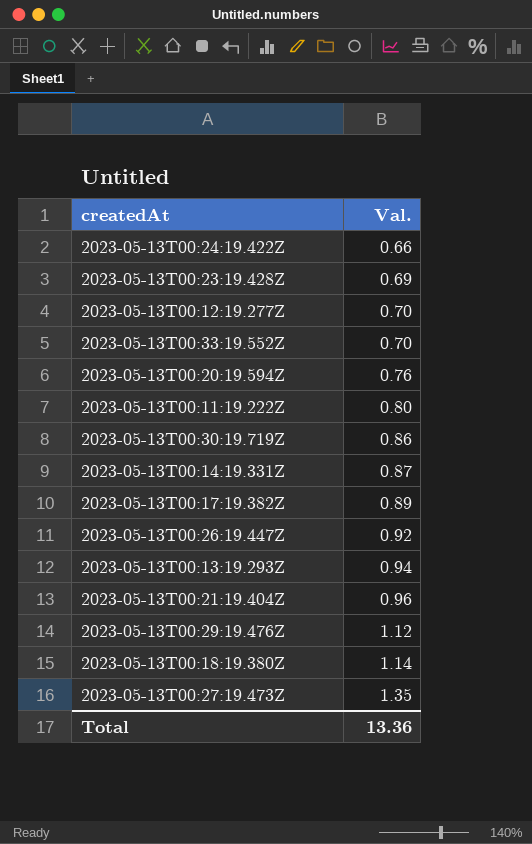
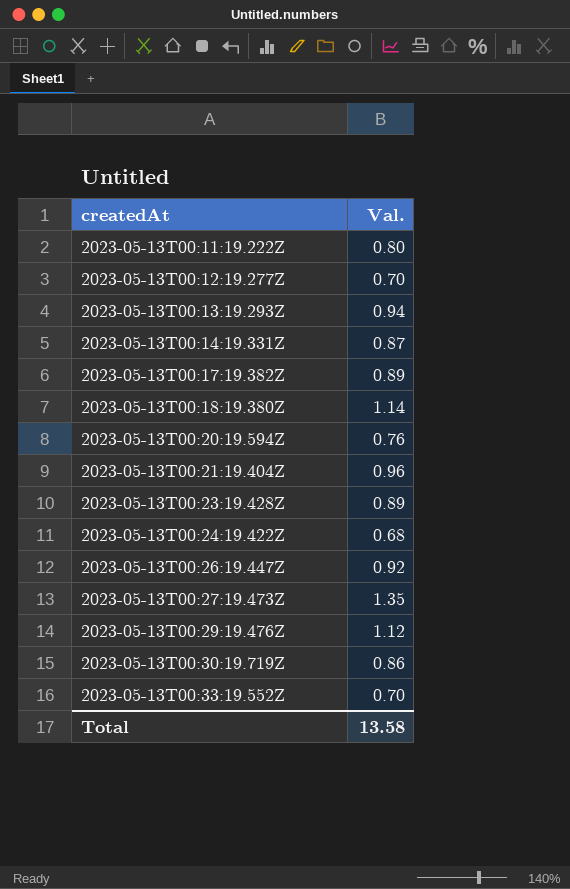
row order: Val. ascending -> createdAt ascending
2023-05-13T00:23:19.428Z | Val.: 0.69 -> 0.89
2023-05-13T00:24:19.422Z | Val.: 0.66 -> 0.68
Total | Val.: 13.36 -> 13.58

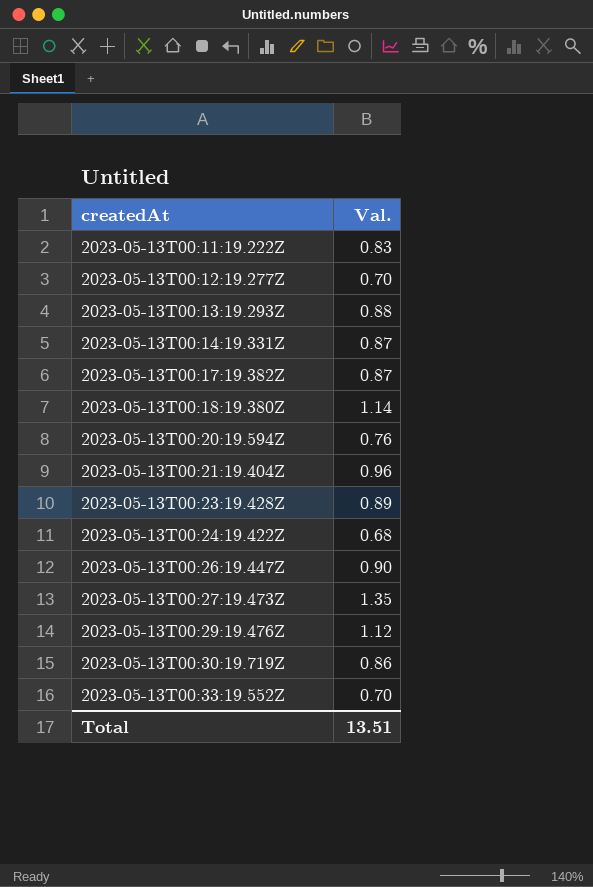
2023-05-13T00:11:19.222Z | Val.: 0.80 -> 0.83
2023-05-13T00:13:19.293Z | Val.: 0.94 -> 0.88
2023-05-13T00:17:19.382Z | Val.: 0.89 -> 0.87
2023-05-13T00:26:19.447Z | Val.: 0.92 -> 0.90
Total | Val.: 13.58 -> 13.51

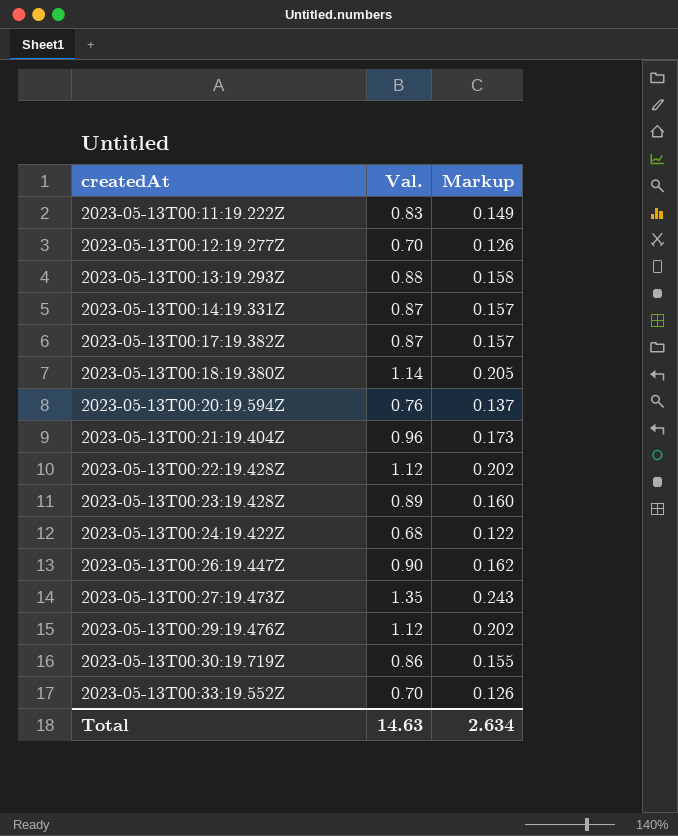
column Markup | formula: none -> [Val.] * 0.18
row 2023-05-13T00:22:19.428Z: none -> 1.12 | 0.202
Total | Val.: 13.51 -> 14.63

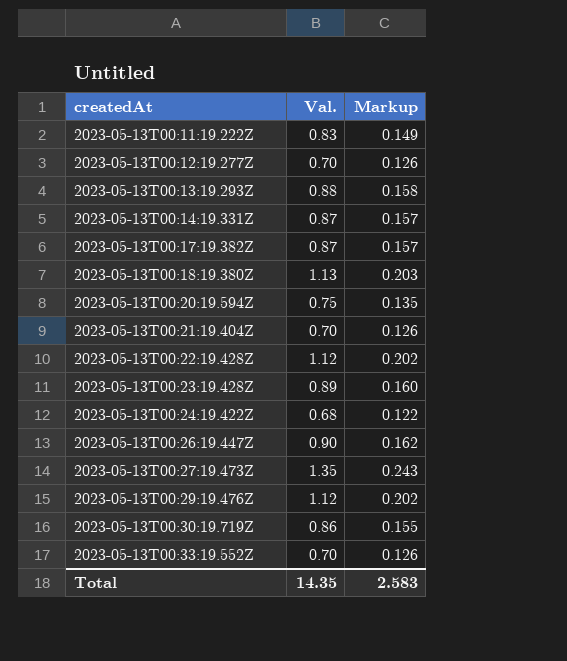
2023-05-13T00:18:19.380Z | Val.: 1.14 -> 1.13
2023-05-13T00:18:19.380Z | Markup: 0.205 -> 0.203
2023-05-13T00:20:19.594Z | Val.: 0.76 -> 0.75
2023-05-13T00:20:19.594Z | Markup: 0.137 -> 0.135
2023-05-13T00:21:19.404Z | Val.: 0.96 -> 0.70
2023-05-13T00:21:19.404Z | Markup: 0.173 -> 0.126
Total | Val.: 14.63 -> 14.35
Total | Markup: 2.634 -> 2.583

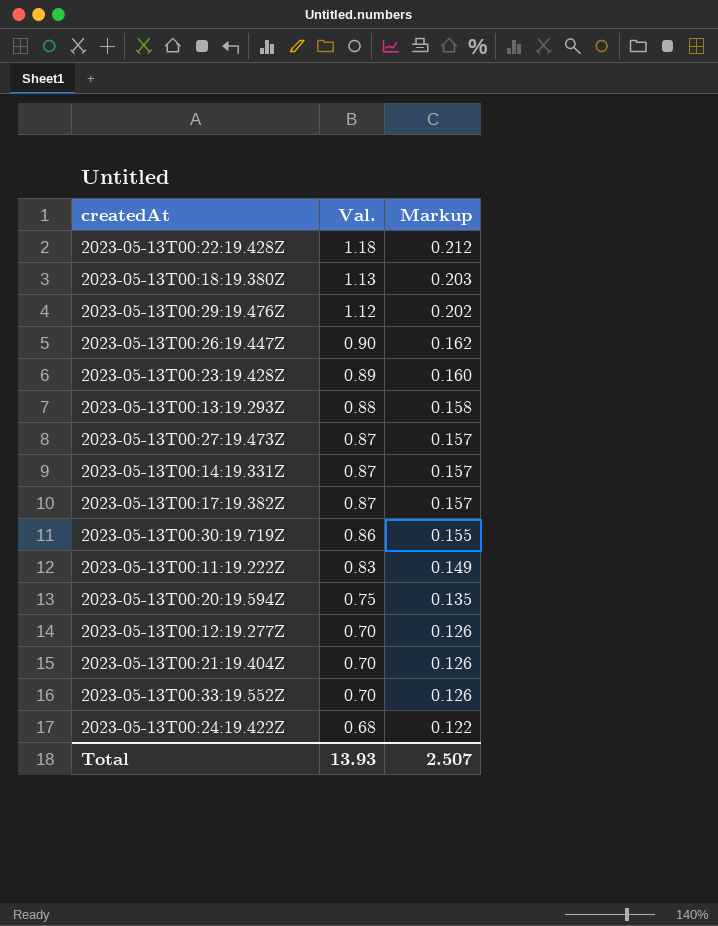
row order: createdAt ascending -> Val. descending
2023-05-13T00:22:19.428Z | Val.: 1.12 -> 1.18
2023-05-13T00:22:19.428Z | Markup: 0.202 -> 0.212
2023-05-13T00:27:19.473Z | Val.: 1.35 -> 0.87
2023-05-13T00:27:19.473Z | Markup: 0.243 -> 0.157
Total | Val.: 14.35 -> 13.93
Total | Markup: 2.583 -> 2.507

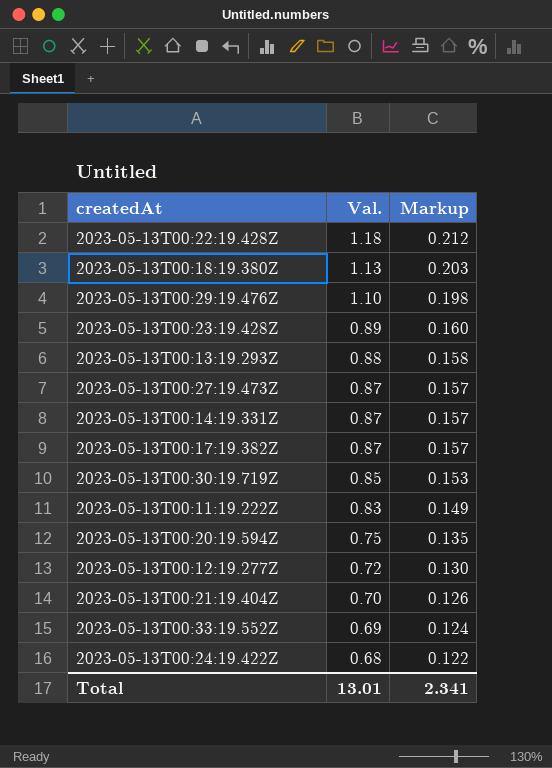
row 2023-05-13T00:26:19.447Z: 0.90 | 0.162 -> none
2023-05-13T00:29:19.476Z | Val.: 1.12 -> 1.10
2023-05-13T00:29:19.476Z | Markup: 0.202 -> 0.198
2023-05-13T00:30:19.719Z | Val.: 0.86 -> 0.85
2023-05-13T00:30:19.719Z | Markup: 0.155 -> 0.153
2023-05-13T00:12:19.277Z | Val.: 0.70 -> 0.72
2023-05-13T00:12:19.277Z | Markup: 0.126 -> 0.130
2023-05-13T00:33:19.552Z | Val.: 0.70 -> 0.69
2023-05-13T00:33:19.552Z | Markup: 0.126 -> 0.124
Total | Val.: 13.93 -> 13.01
Total | Markup: 2.507 -> 2.341

